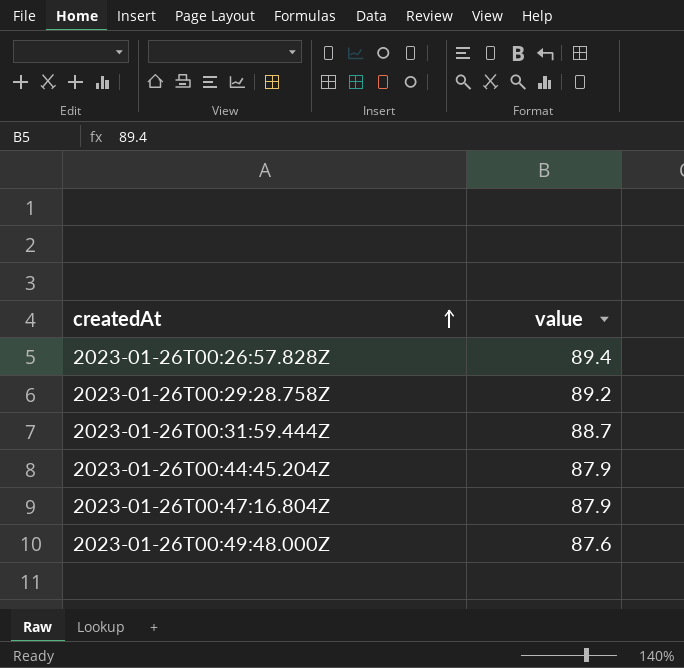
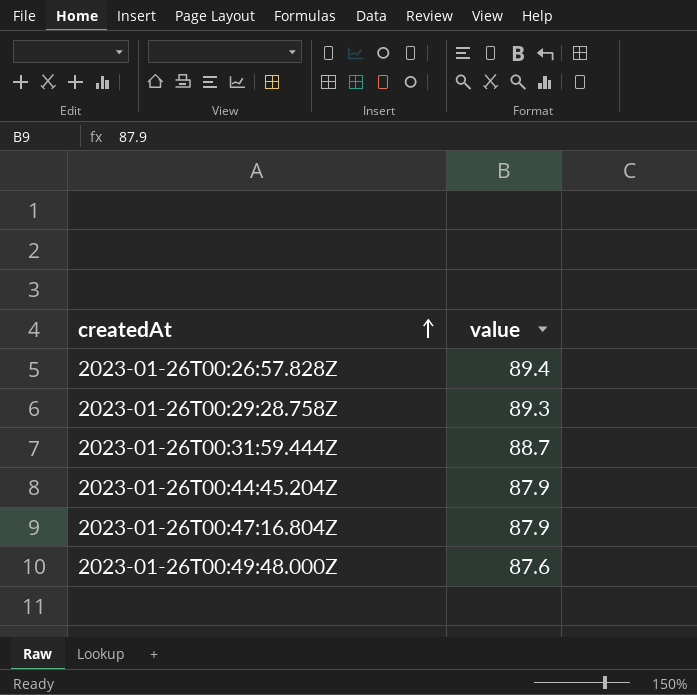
2023-01-26T00:29:28.758Z | value: 89.2 -> 89.3

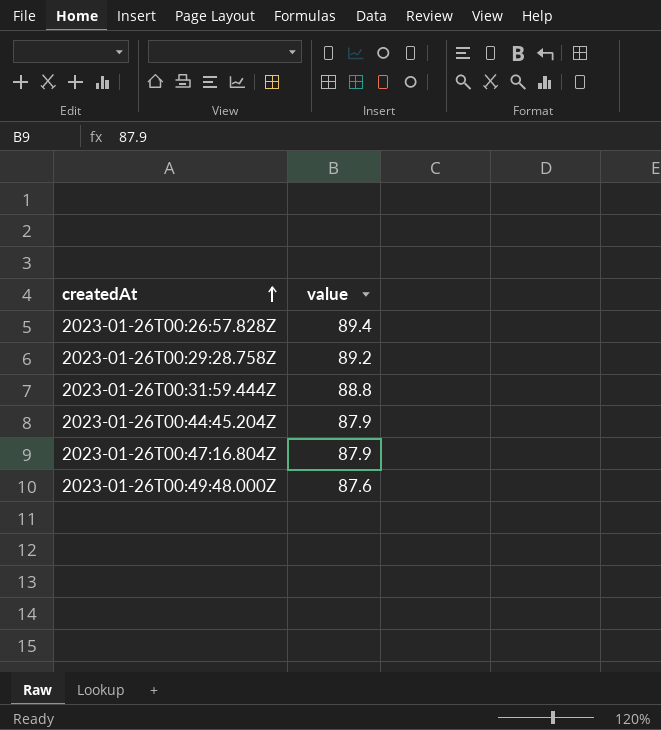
2023-01-26T00:29:28.758Z | value: 89.3 -> 89.2
2023-01-26T00:31:59.444Z | value: 88.7 -> 88.8

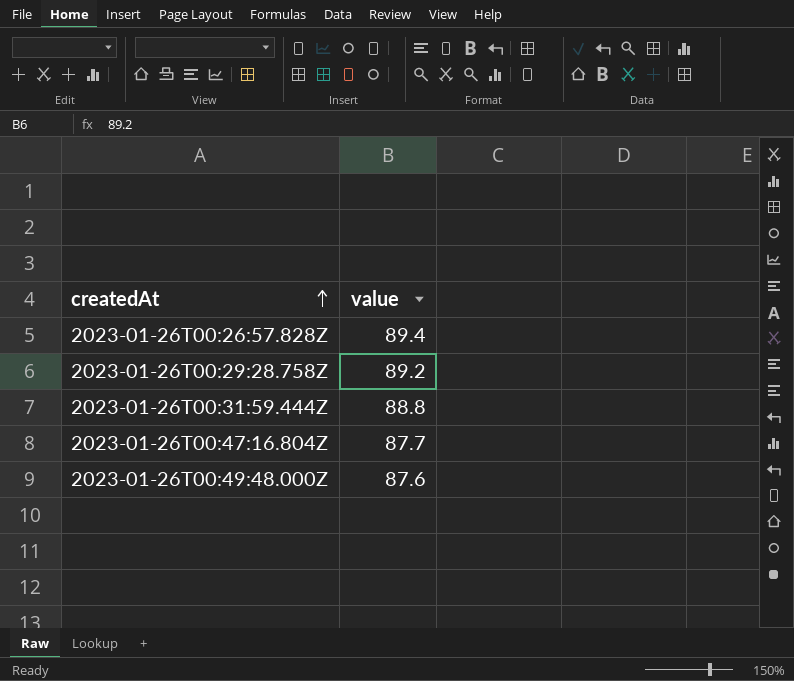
row 2023-01-26T00:44:45.204Z: 87.9 -> none
2023-01-26T00:47:16.804Z | value: 87.9 -> 87.7

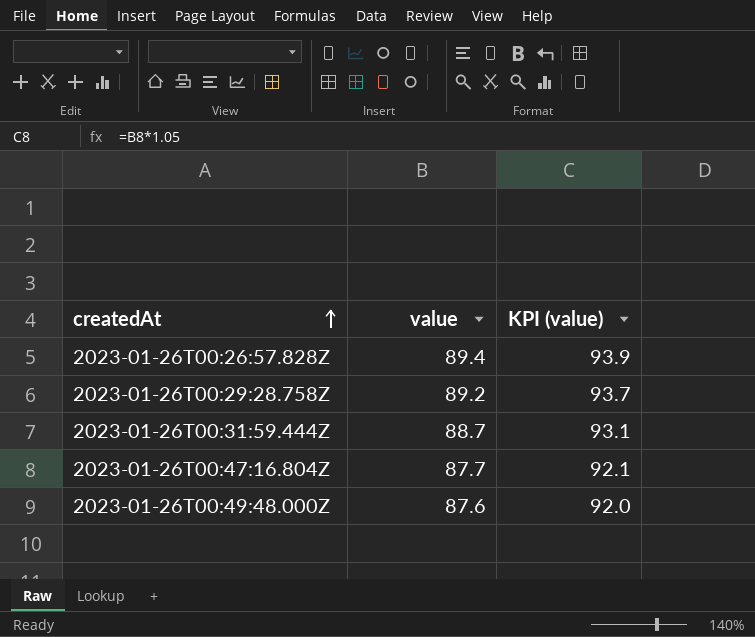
column KPI (value) | formula: none -> [value] * 1.05
2023-01-26T00:31:59.444Z | value: 88.8 -> 88.7

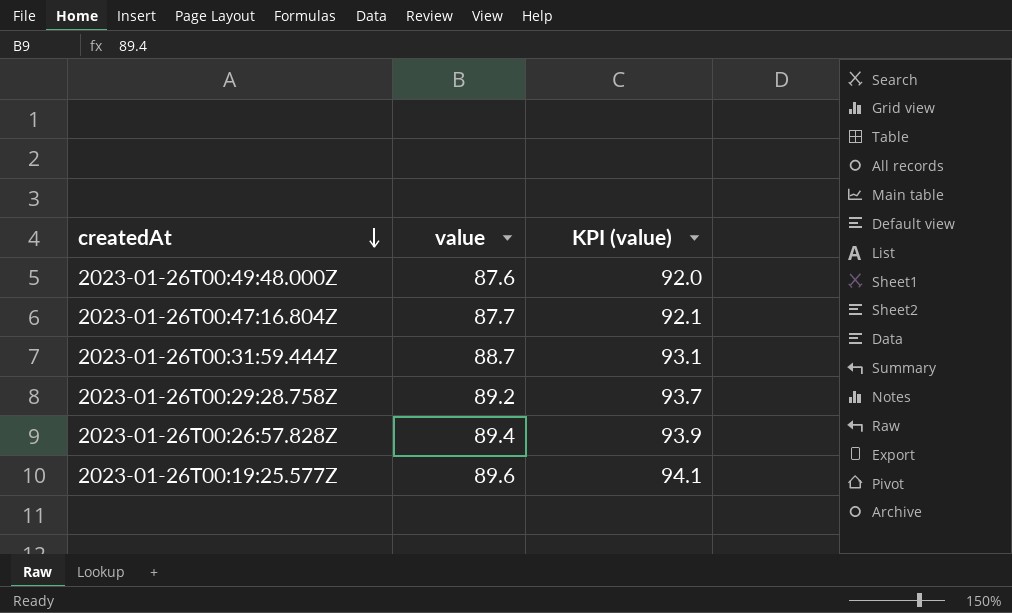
row order: createdAt ascending -> createdAt descending
row 2023-01-26T00:19:25.577Z: none -> 89.6 | 94.1

